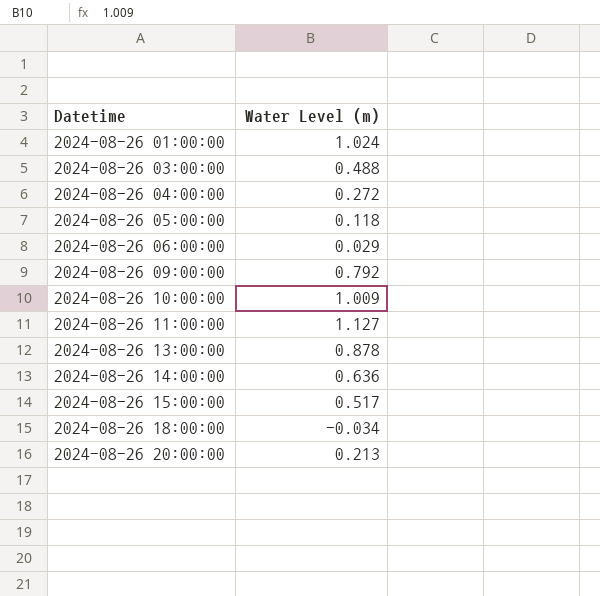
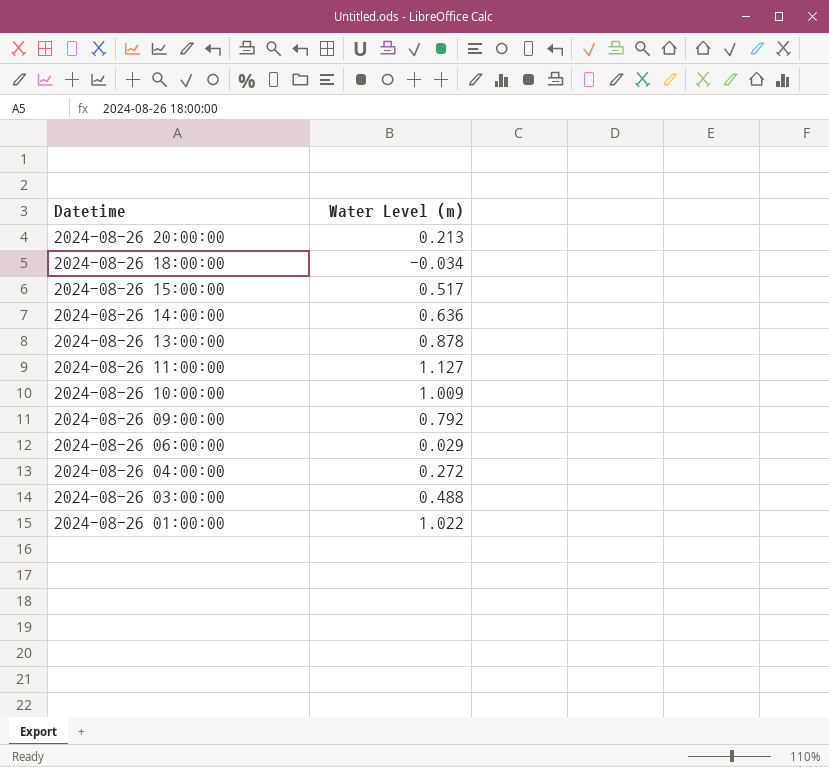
row order: Datetime ascending -> Datetime descending
row 2024-08-26 05:00:00: 0.118 -> none
2024-08-26 01:00:00 | Water Level (m): 1.024 -> 1.022

